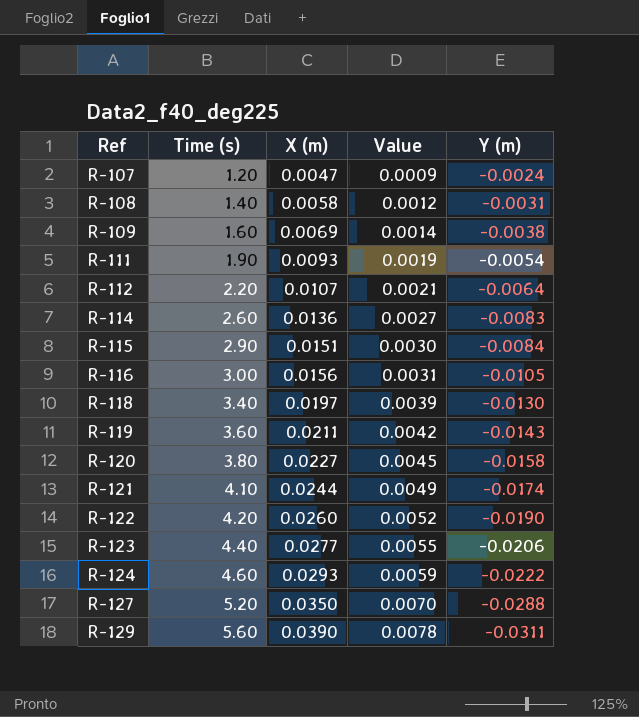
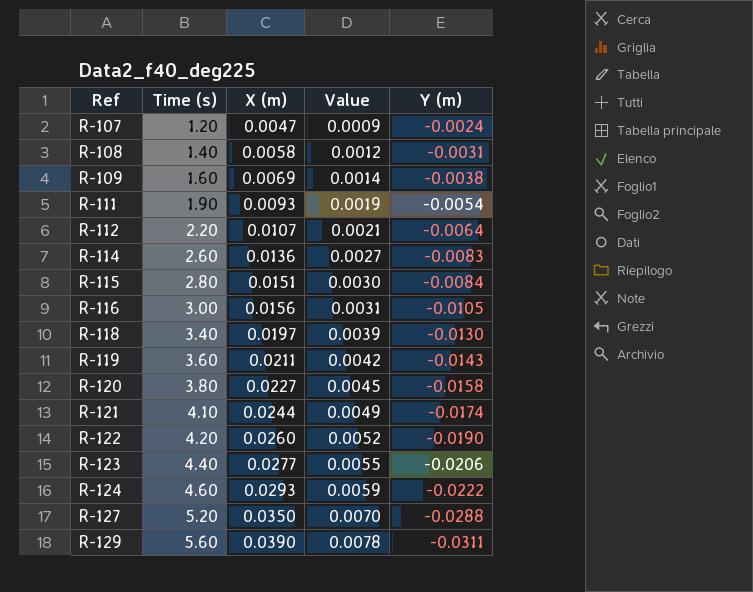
R-115 | Time (s): 2.90 -> 2.80

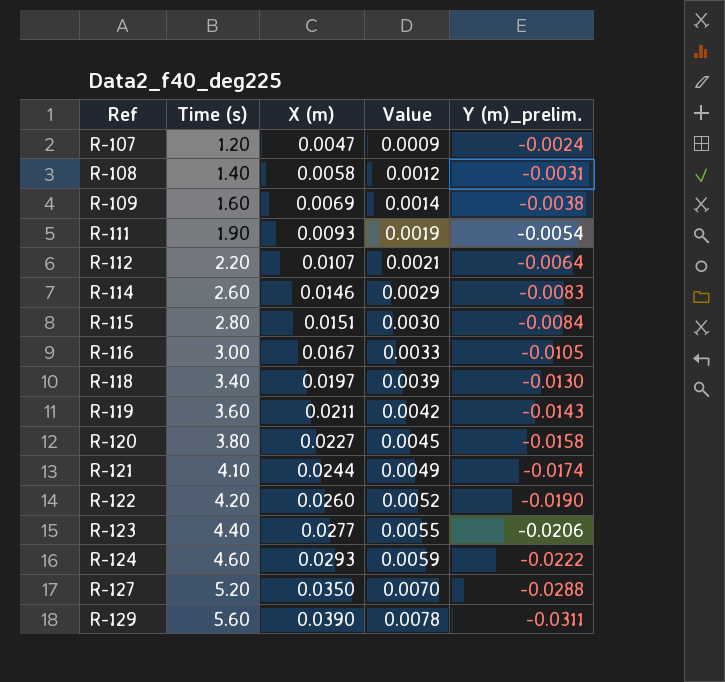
column name: Y (m) -> Y (m)_prelim.
R-114 | X (m): 0.0136 -> 0.0146
R-114 | Value: 0.0027 -> 0.0029
R-116 | X (m): 0.0156 -> 0.0167
R-116 | Value: 0.0031 -> 0.0033

